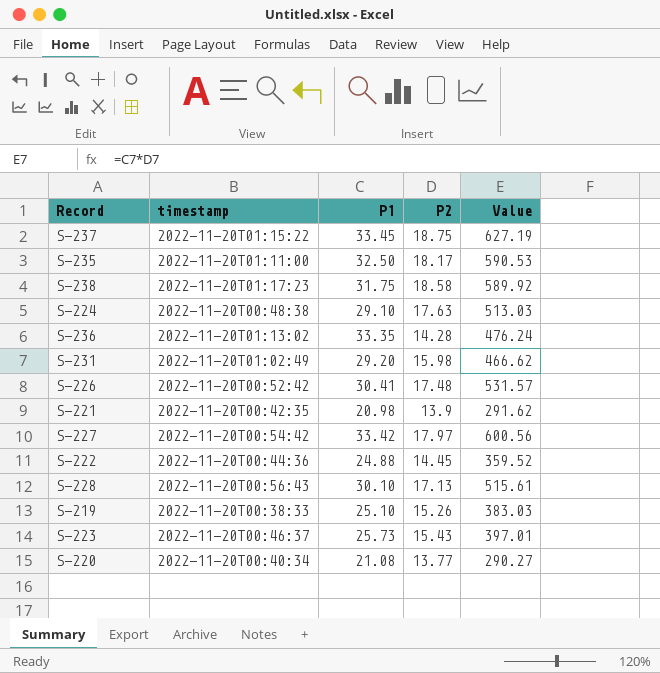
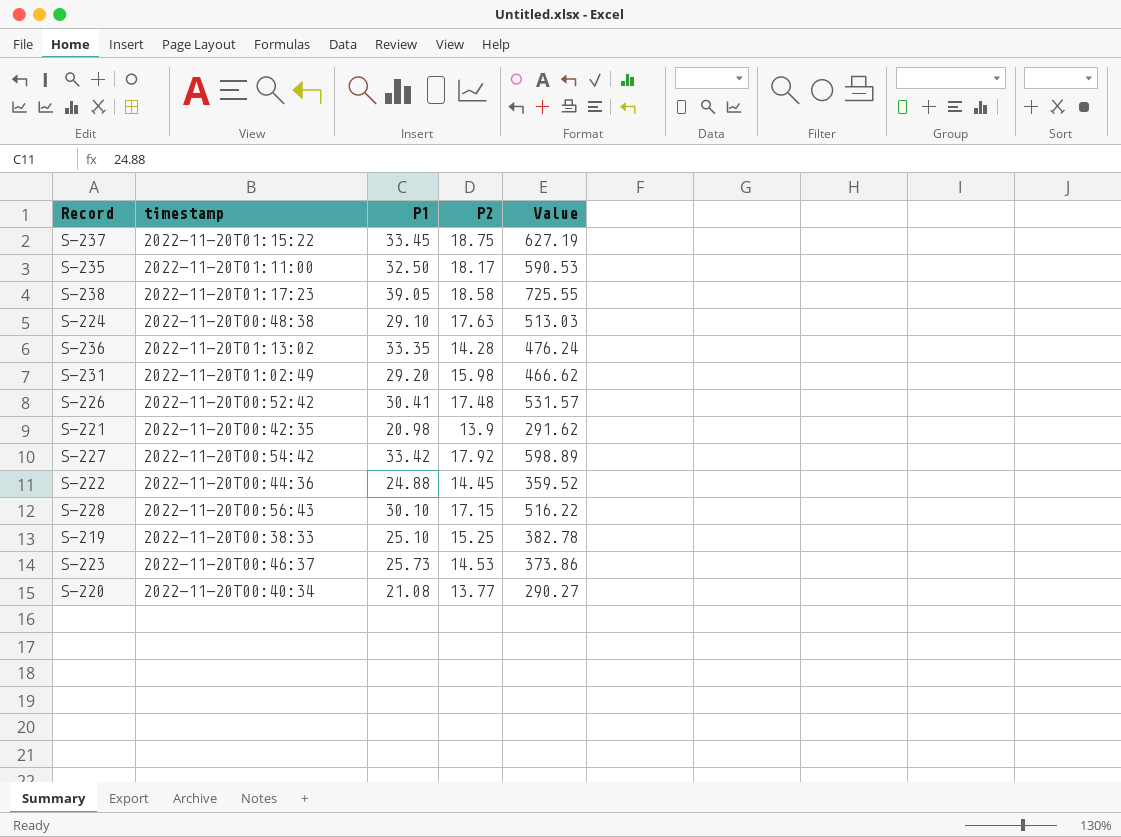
S-238 | P1: 31.75 -> 39.05
S-238 | Value: 589.92 -> 725.55
S-227 | P2: 17.97 -> 17.92
S-227 | Value: 600.56 -> 598.89
S-228 | P2: 17.13 -> 17.15
S-228 | Value: 515.61 -> 516.22
S-219 | P2: 15.26 -> 15.25
S-219 | Value: 383.03 -> 382.78
S-223 | P2: 15.43 -> 14.53
S-223 | Value: 397.01 -> 373.86

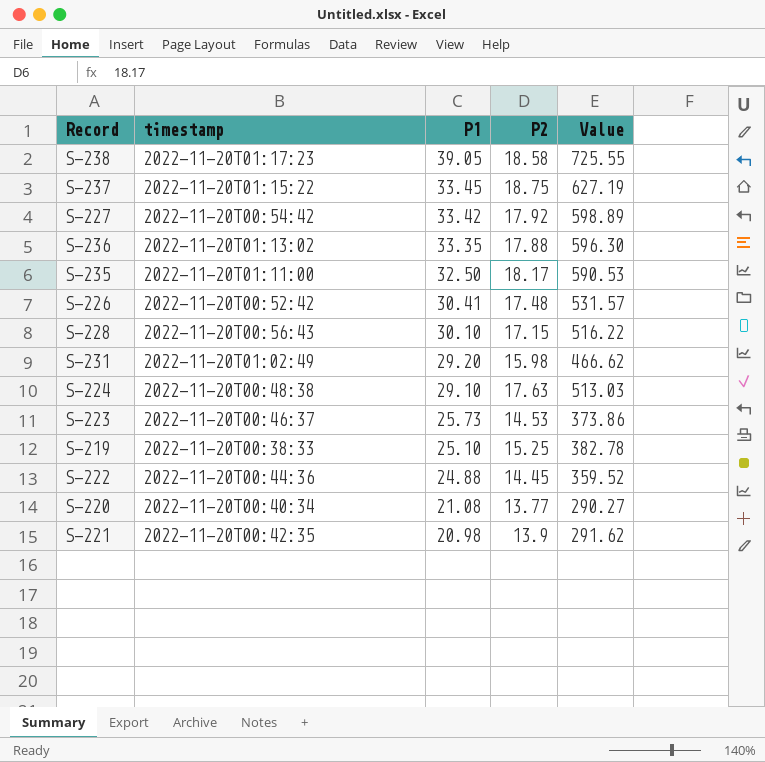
row order: none -> P1 descending
S-236 | P2: 14.28 -> 17.88
S-236 | Value: 476.24 -> 596.30

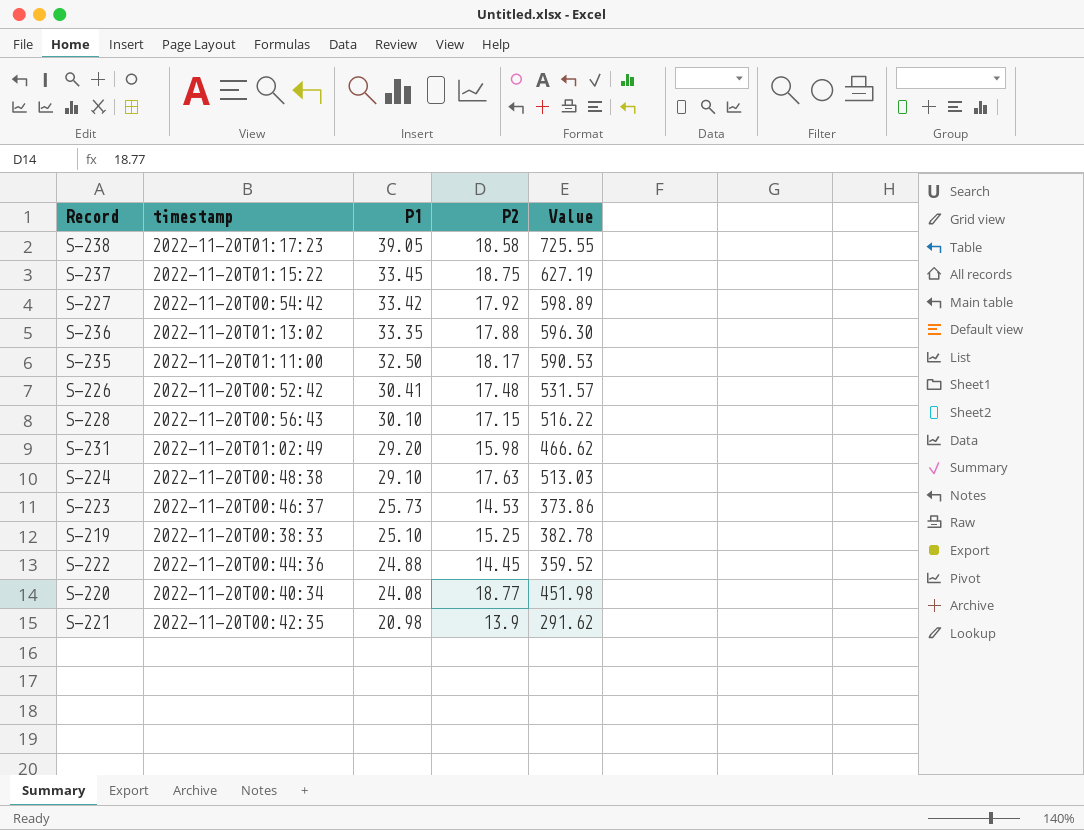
S-220 | P1: 21.08 -> 24.08
S-220 | P2: 13.77 -> 18.77
S-220 | Value: 290.27 -> 451.98

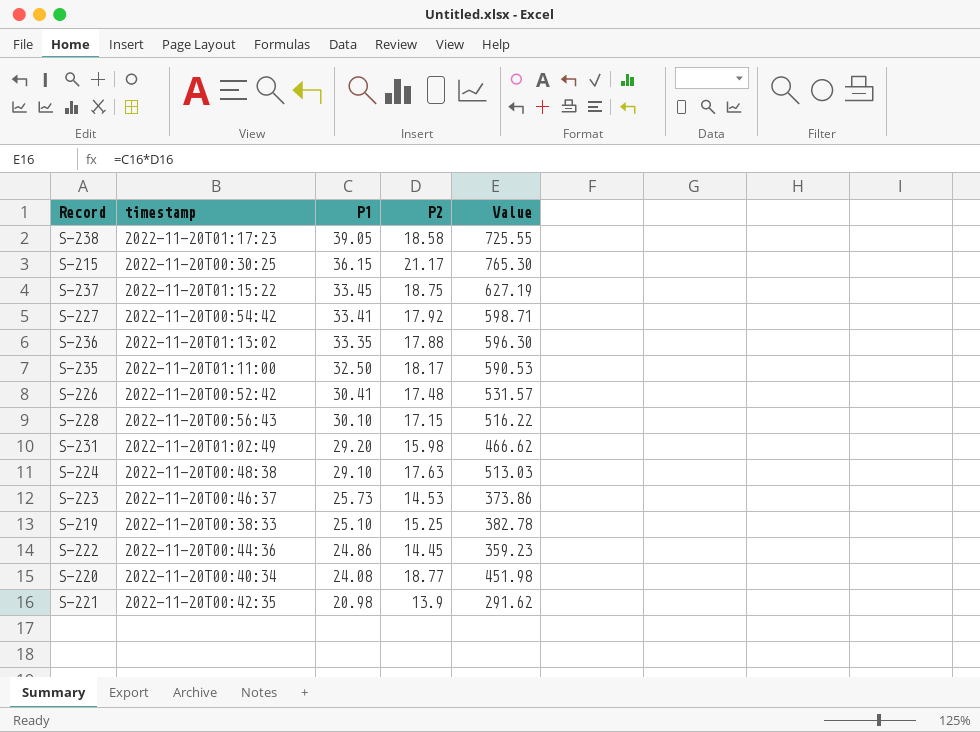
row S-215: none -> 2022-11-20T00:30:25 | 36.15 | 21.17 | 765.30
S-227 | P1: 33.42 -> 33.41
S-227 | Value: 598.89 -> 598.71
S-222 | P1: 24.88 -> 24.86
S-222 | Value: 359.52 -> 359.23

